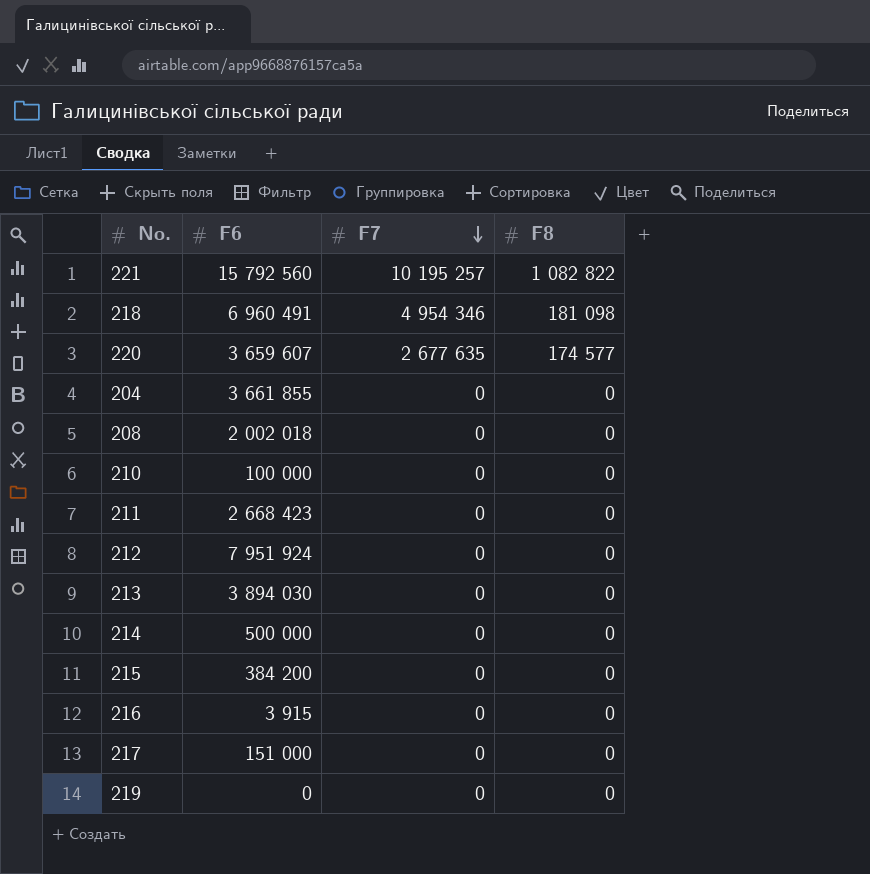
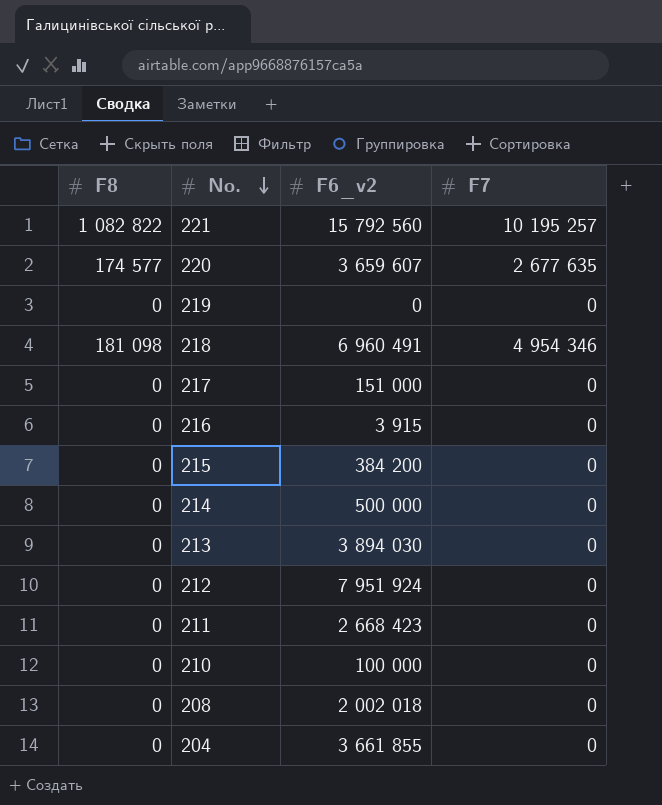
row order: F7 descending -> No. descending
column F8 | position: 4 -> 1
column name: F6 -> F6_v2

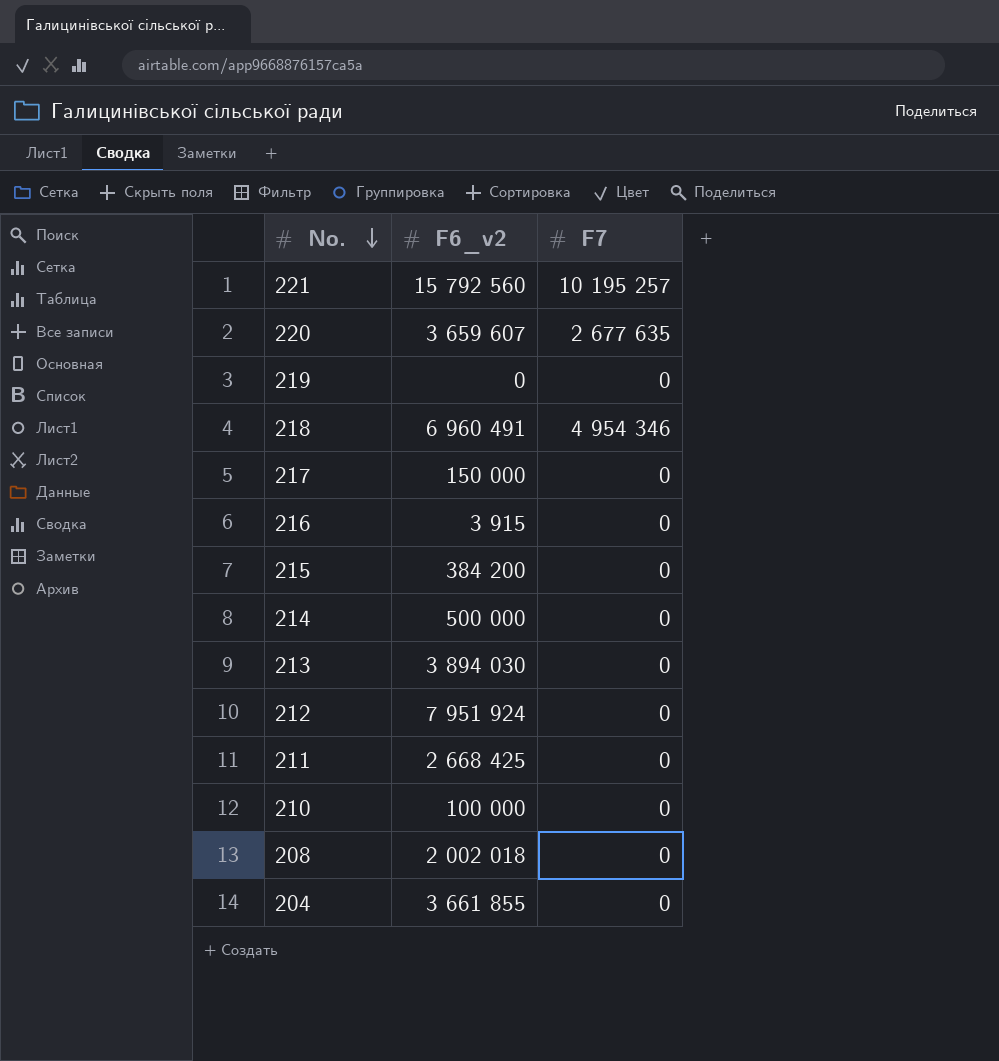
column F8 | position: 1 -> none
217 | F6_v2: 151 000 -> 150 000
211 | F6_v2: 2 668 423 -> 2 668 425

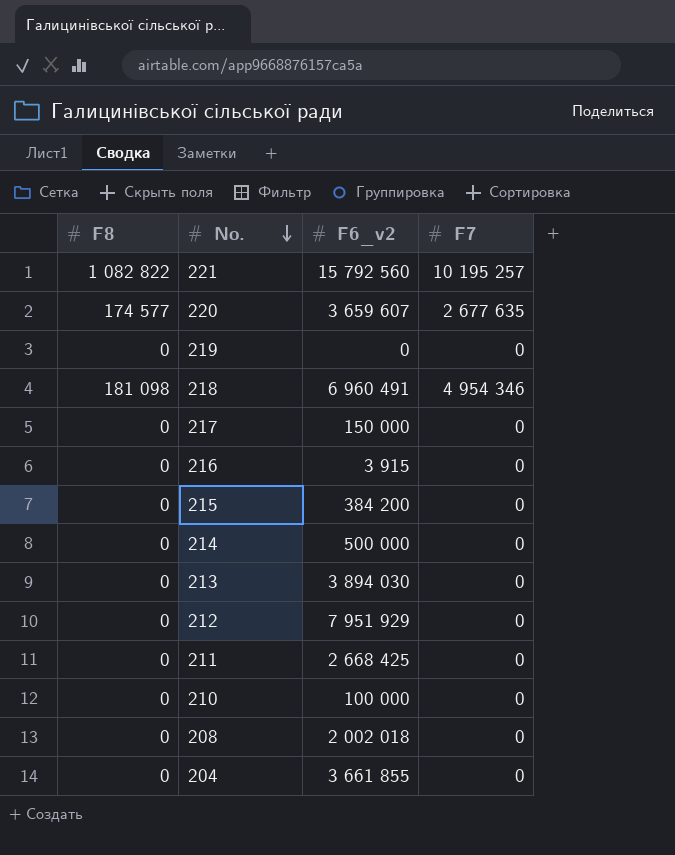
column F8 | position: none -> 1
212 | F6_v2: 7 951 924 -> 7 951 929

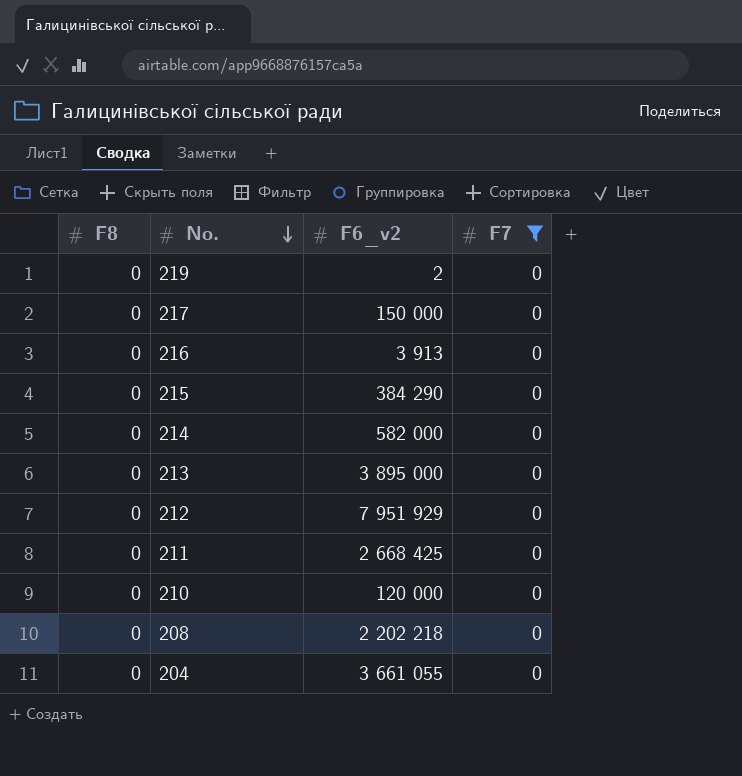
filter: none -> F7 = 0
219 | F6_v2: 0 -> 2
216 | F6_v2: 3 915 -> 3 913
215 | F6_v2: 384 200 -> 384 290
214 | F6_v2: 500 000 -> 582 000
213 | F6_v2: 3 894 030 -> 3 895 000
210 | F6_v2: 100 000 -> 120 000
208 | F6_v2: 2 002 018 -> 2 202 218
204 | F6_v2: 3 661 855 -> 3 661 055

